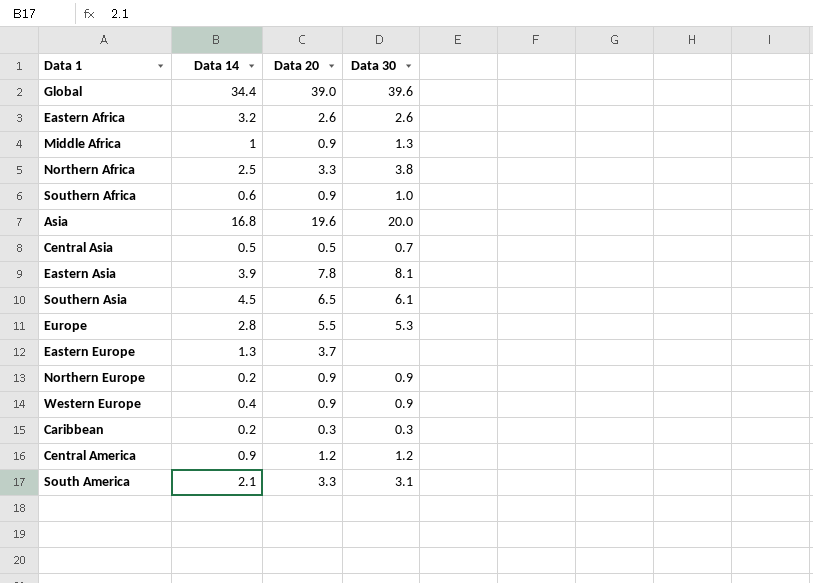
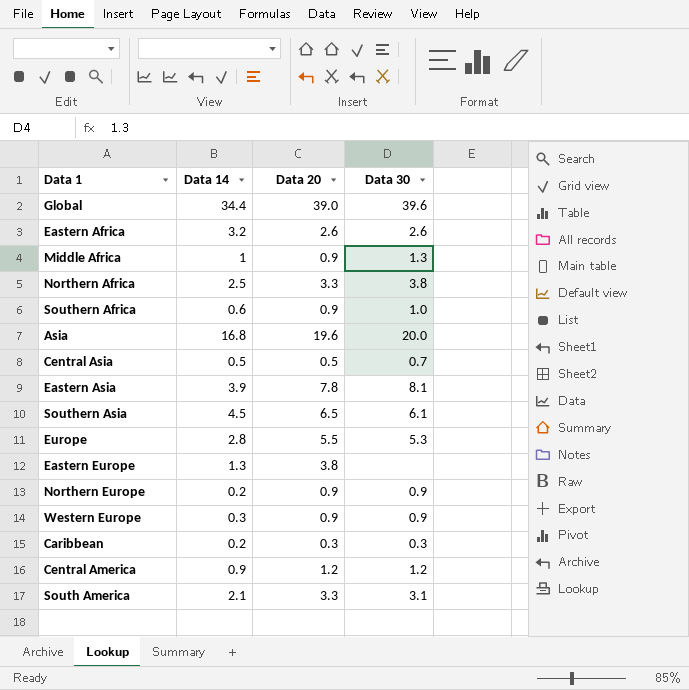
Eastern Europe | Data 20: 3.7 -> 3.8
Western Europe | Data 14: 0.4 -> 0.3

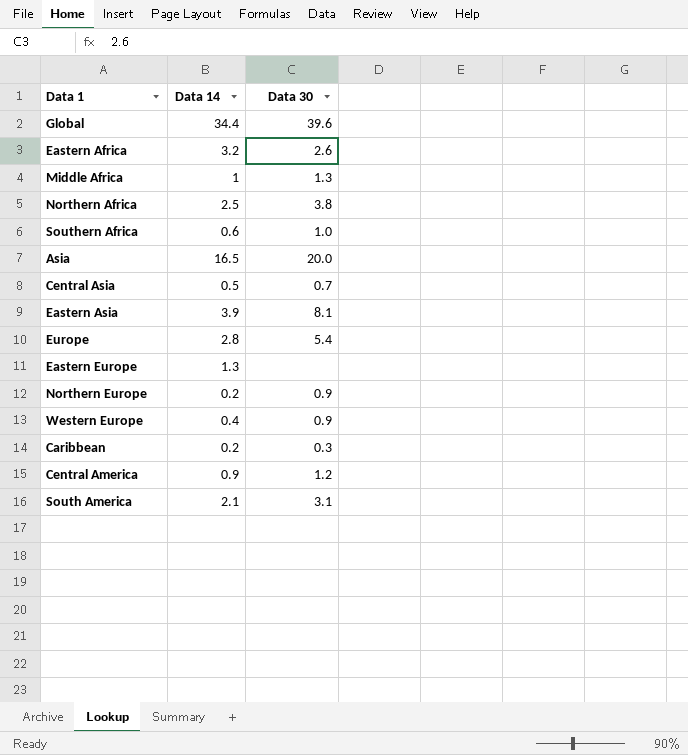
column Data 20 | position: 3 -> none
row Southern Asia: 4.5 | 6.5 | 6.1 -> none
Asia | Data 14: 16.8 -> 16.5
Europe | Data 30: 5.3 -> 5.4
Western Europe | Data 14: 0.3 -> 0.4

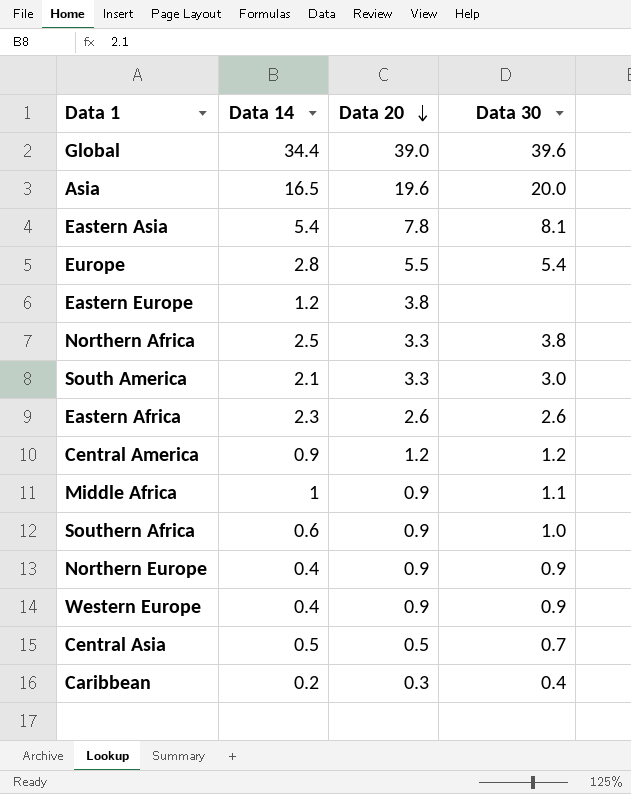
row order: none -> Data 20 descending
column Data 20 | position: none -> 3
Eastern Asia | Data 14: 3.9 -> 5.4
Eastern Europe | Data 14: 1.3 -> 1.2
South America | Data 30: 3.1 -> 3.0
Eastern Africa | Data 14: 3.2 -> 2.3
Middle Africa | Data 30: 1.3 -> 1.1
Northern Europe | Data 14: 0.2 -> 0.4
Caribbean | Data 30: 0.3 -> 0.4

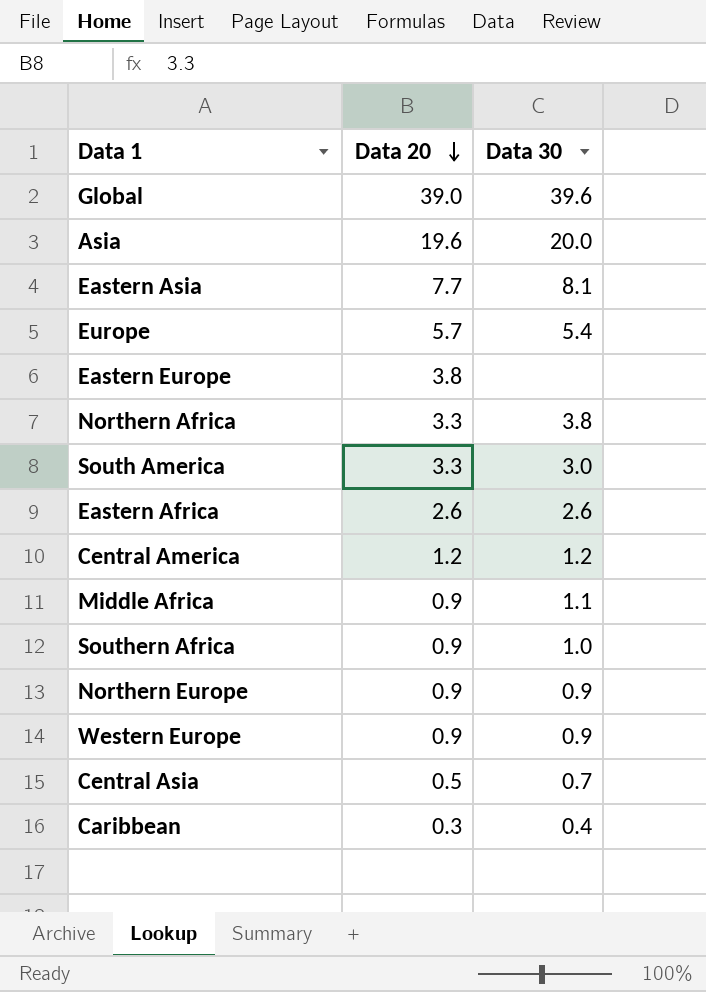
column Data 14 | position: 2 -> none
Eastern Asia | Data 20: 7.8 -> 7.7
Europe | Data 20: 5.5 -> 5.7

